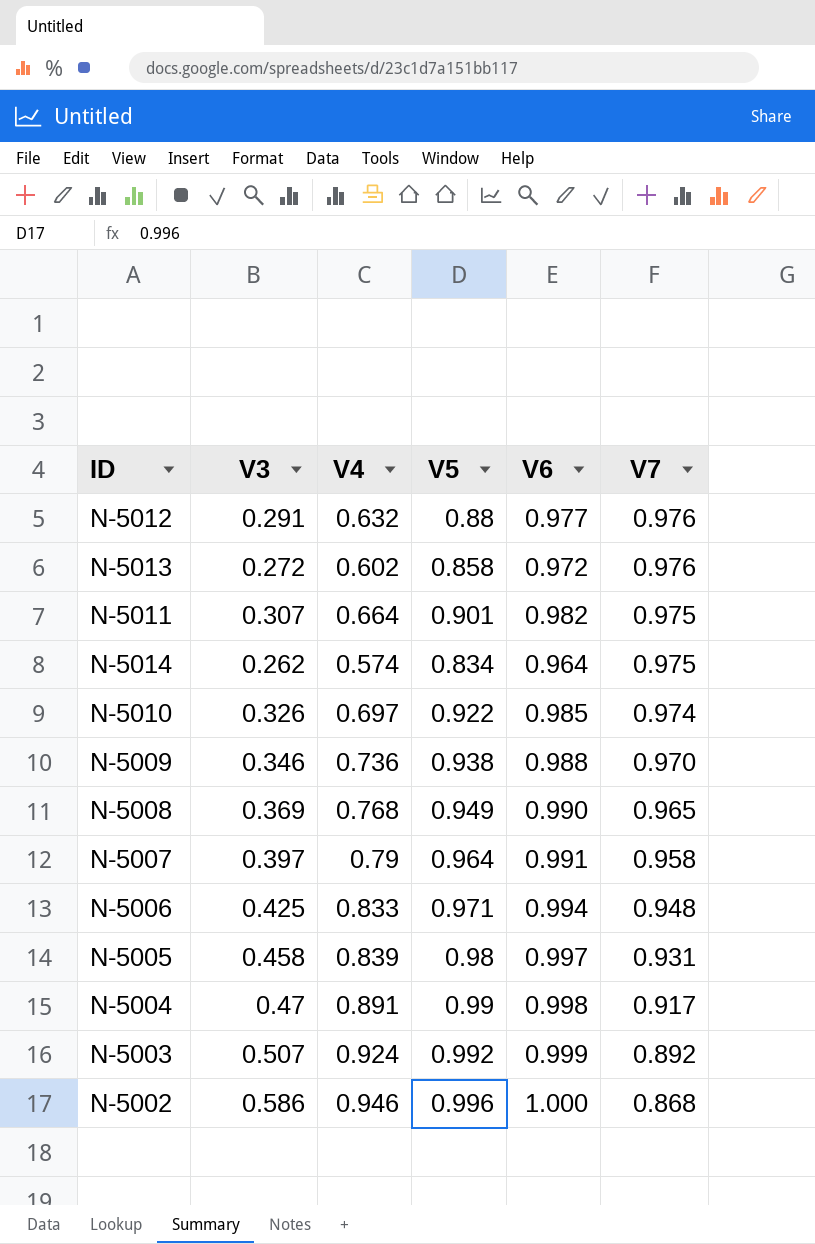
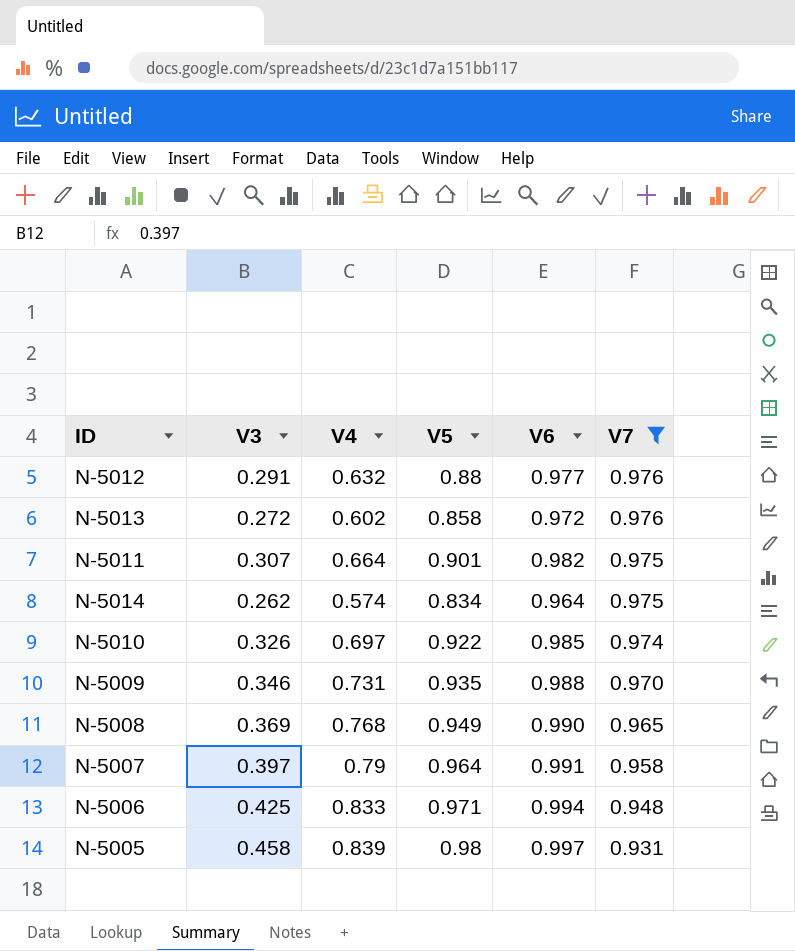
filter: none -> V7 >= 0.931
N-5009 | V4: 0.736 -> 0.731
N-5009 | V5: 0.938 -> 0.935

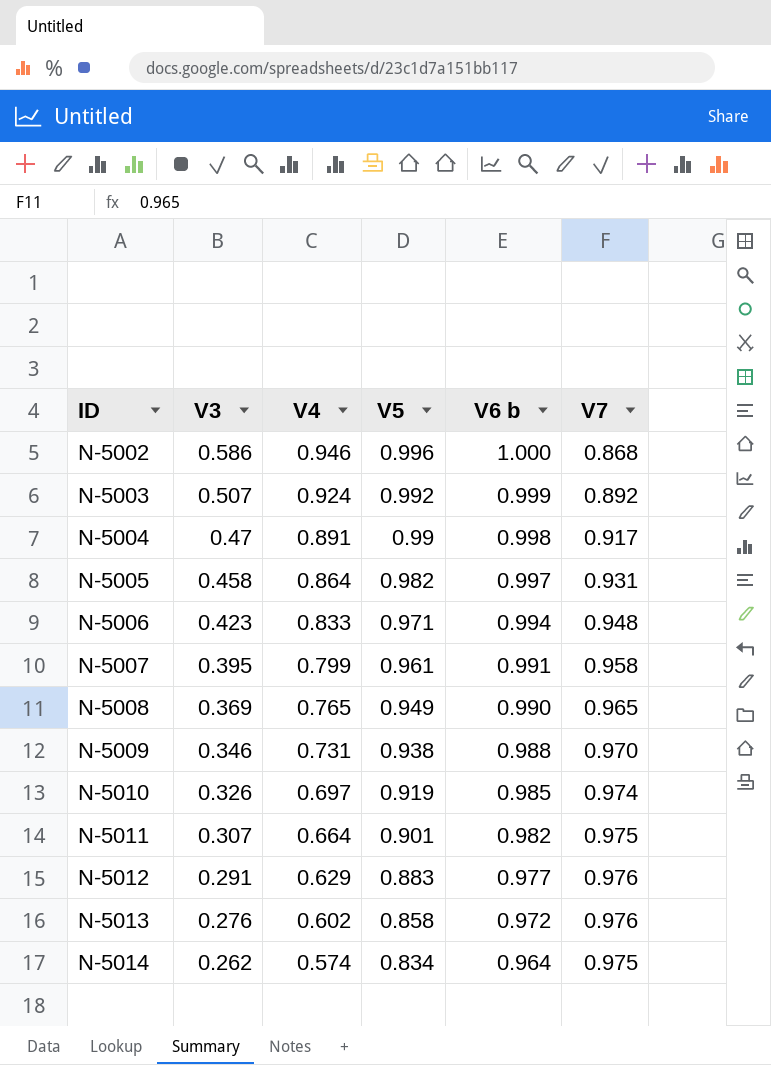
filter: V7 >= 0.931 -> none
row order: V7 descending -> ID ascending
column name: V6 -> V6 b
N-5005 | V4: 0.839 -> 0.864
N-5005 | V5: 0.98 -> 0.982
N-5006 | V3: 0.425 -> 0.423
N-5007 | V3: 0.397 -> 0.395
N-5007 | V4: 0.79 -> 0.799
N-5007 | V5: 0.964 -> 0.961
N-5008 | V4: 0.768 -> 0.765
N-5009 | V5: 0.935 -> 0.938
N-5010 | V5: 0.922 -> 0.919
N-5012 | V4: 0.632 -> 0.629
N-5012 | V5: 0.88 -> 0.883
N-5013 | V3: 0.272 -> 0.276

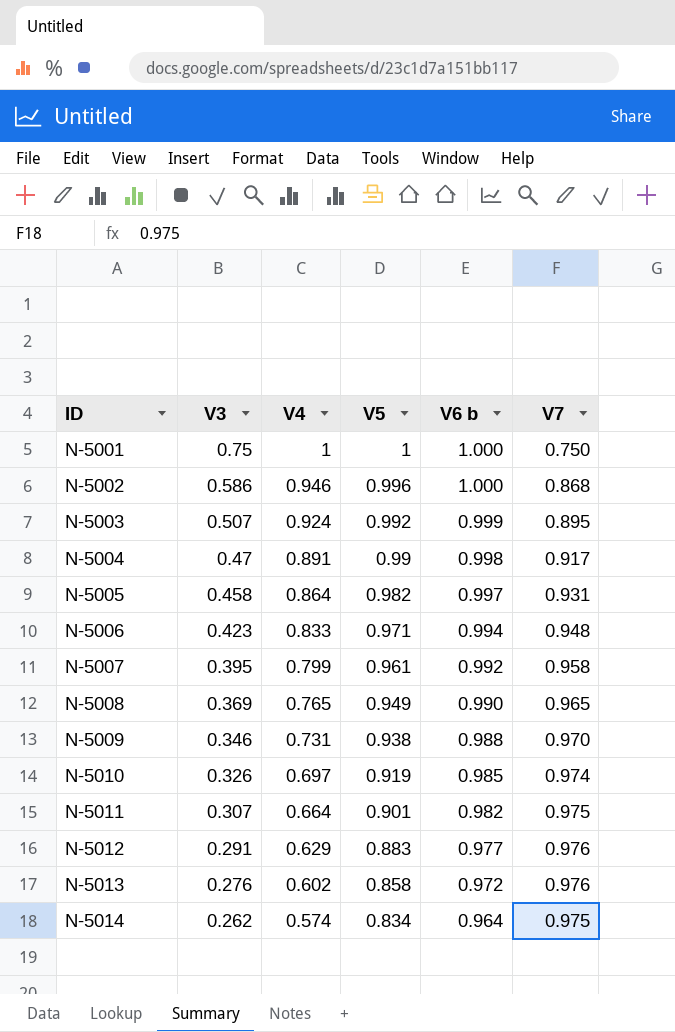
row N-5001: none -> 0.75 | 1 | 1 | 1.000 | 0.750
N-5003 | V7: 0.892 -> 0.895
N-5007 | V6 b: 0.991 -> 0.992

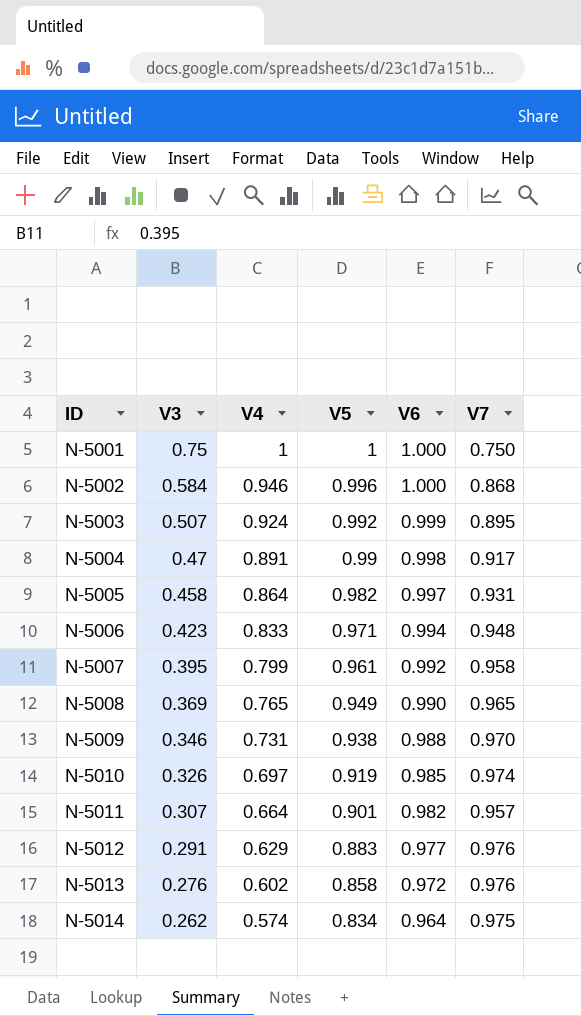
column name: V6 b -> V6
N-5002 | V3: 0.586 -> 0.584
N-5011 | V7: 0.975 -> 0.957

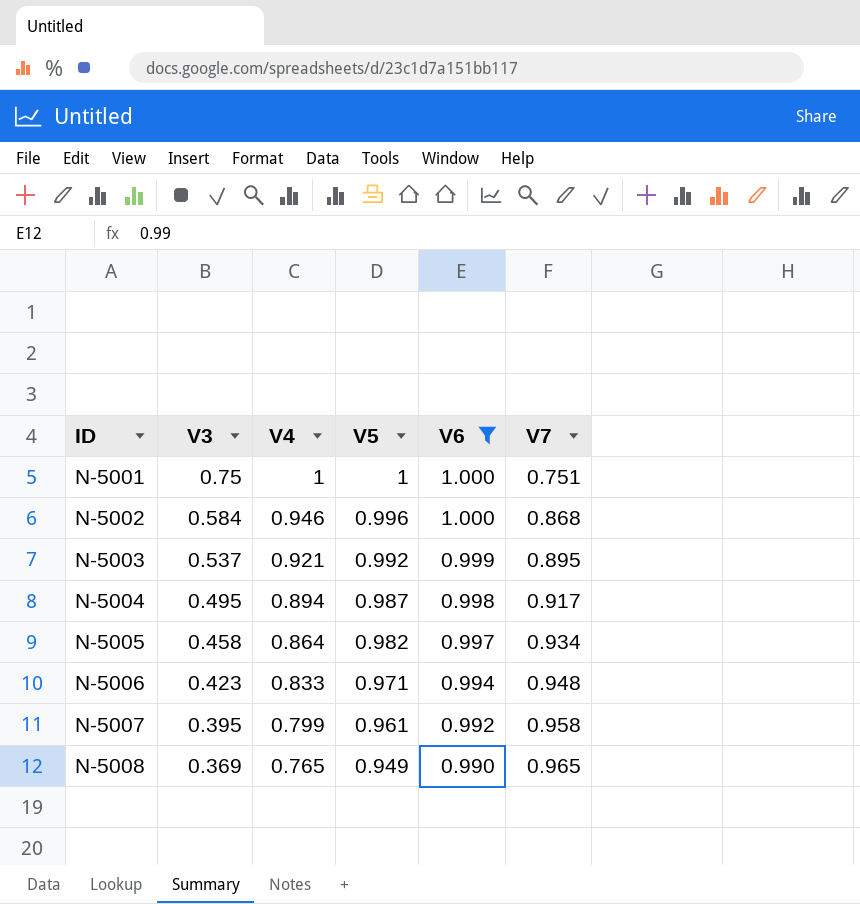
filter: none -> V6 >= 0.990
N-5001 | V7: 0.750 -> 0.751
N-5003 | V3: 0.507 -> 0.537
N-5003 | V4: 0.924 -> 0.921
N-5004 | V3: 0.47 -> 0.495
N-5004 | V4: 0.891 -> 0.894
N-5004 | V5: 0.99 -> 0.987
N-5005 | V7: 0.931 -> 0.934

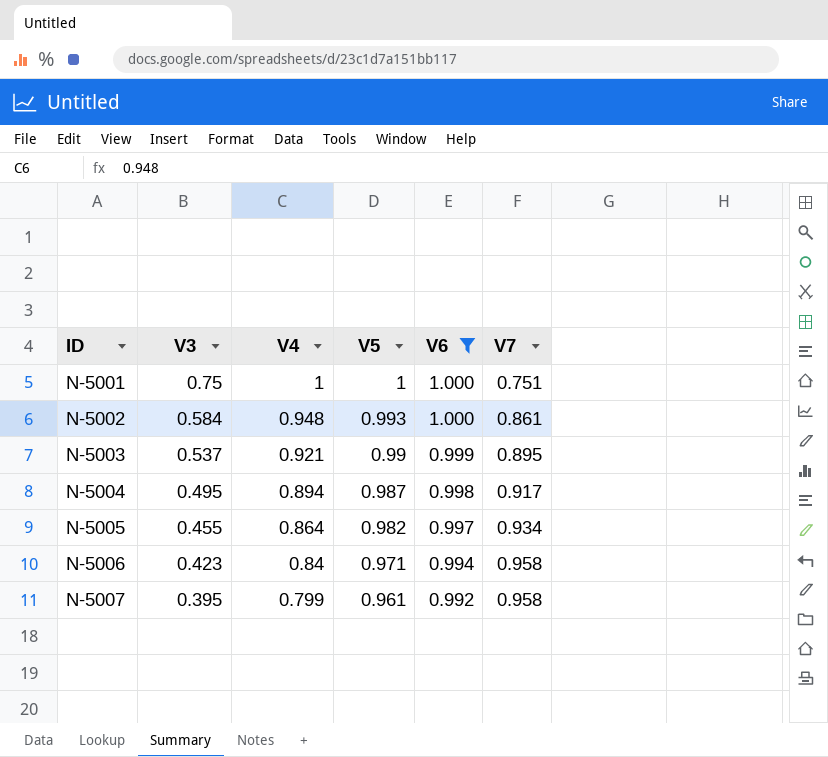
row N-5008: 0.369 | 0.765 | 0.949 | 0.990 | 0.965 -> none
N-5002 | V4: 0.946 -> 0.948
N-5002 | V5: 0.996 -> 0.993
N-5002 | V7: 0.868 -> 0.861
N-5003 | V5: 0.992 -> 0.99
N-5005 | V3: 0.458 -> 0.455
N-5006 | V4: 0.833 -> 0.84
N-5006 | V7: 0.948 -> 0.958

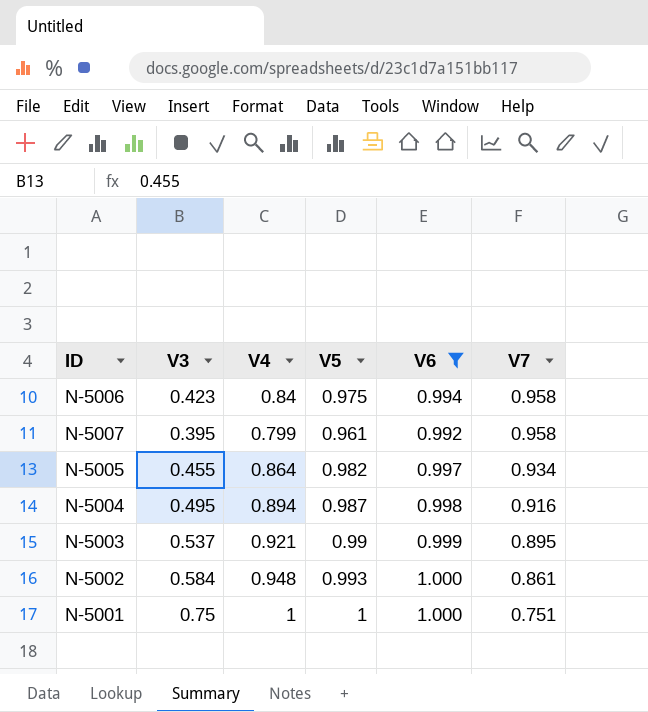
row order: ID ascending -> V7 descending
N-5006 | V5: 0.971 -> 0.975
N-5004 | V7: 0.917 -> 0.916

